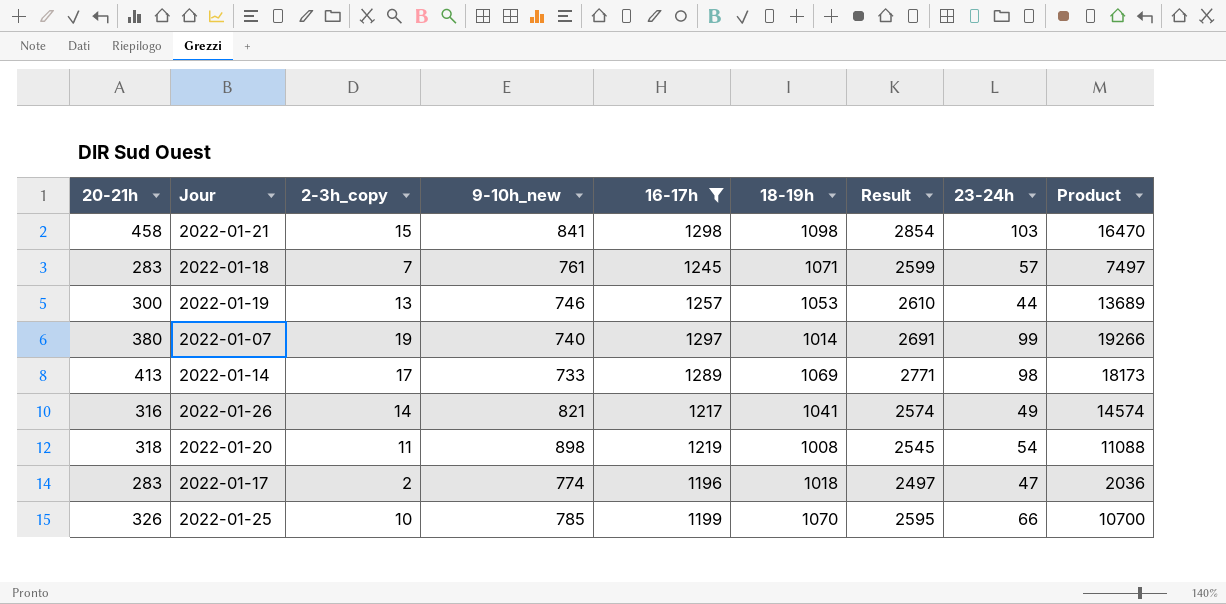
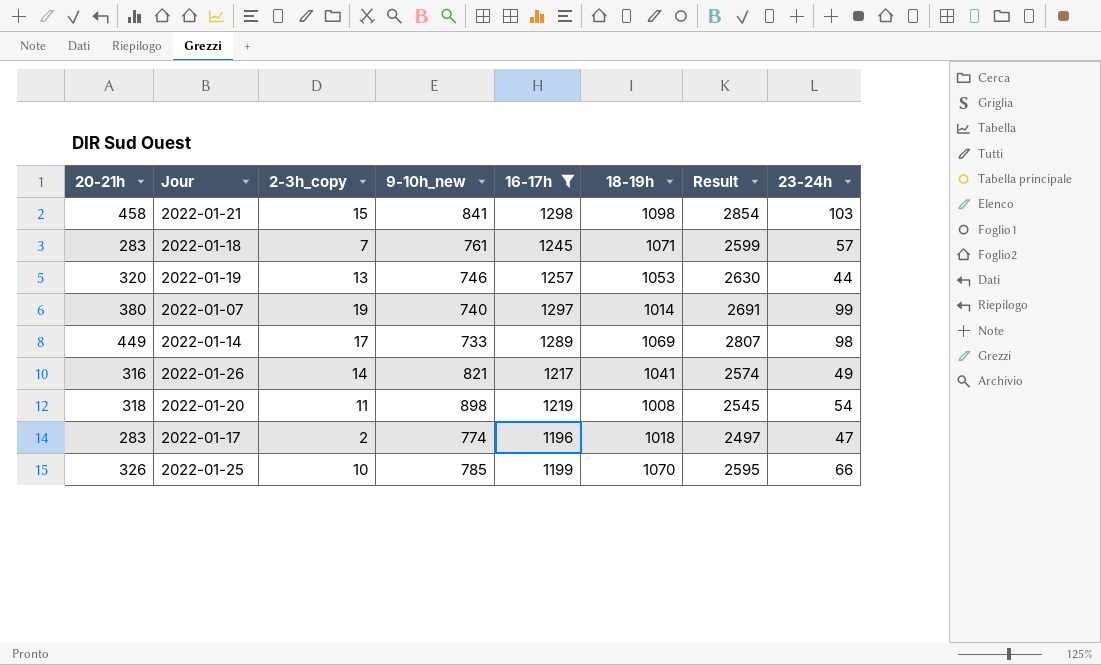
column Product | formula: [2-3h_copy] * [18-19h] -> none
2022-01-19 | 20-21h: 300 -> 320
2022-01-19 | Result: 2610 -> 2630
2022-01-14 | 20-21h: 413 -> 449
2022-01-14 | Result: 2771 -> 2807

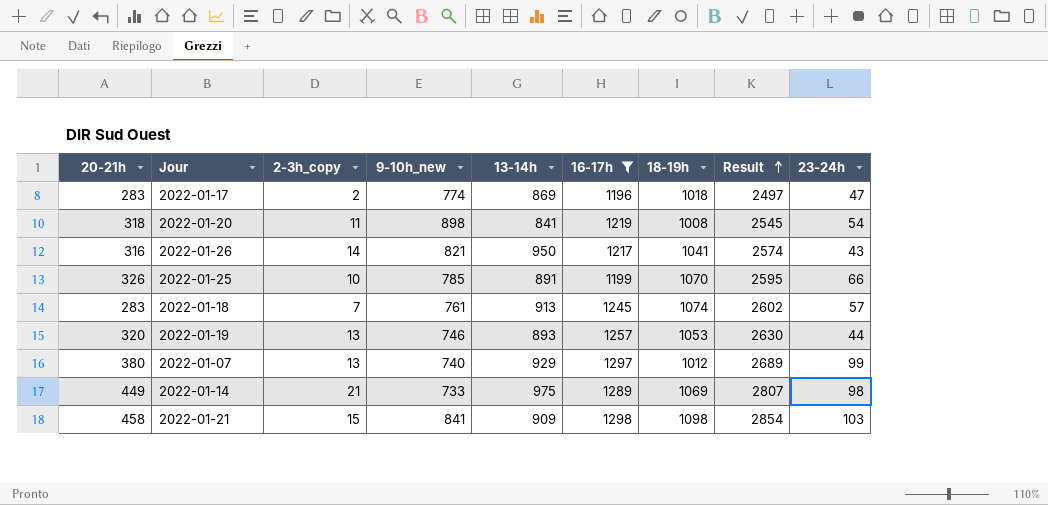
row order: none -> Result ascending
column 13-14h | position: none -> 5
2022-01-26 | 23-24h: 49 -> 43
2022-01-18 | 18-19h: 1071 -> 1074
2022-01-18 | Result: 2599 -> 2602
2022-01-07 | 2-3h_copy: 19 -> 13
2022-01-07 | 18-19h: 1014 -> 1012
2022-01-07 | Result: 2691 -> 2689
2022-01-14 | 2-3h_copy: 17 -> 21

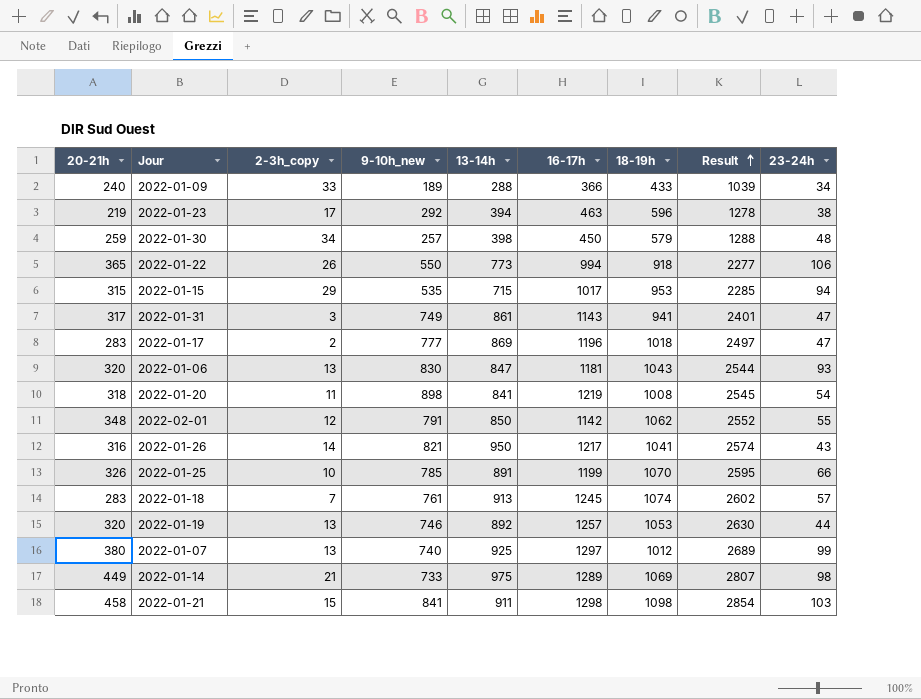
filter: 16-17h >= 1196 -> none
2022-01-17 | 9-10h_new: 774 -> 777
2022-01-19 | 13-14h: 893 -> 892
2022-01-07 | 13-14h: 929 -> 925
2022-01-21 | 13-14h: 909 -> 911

